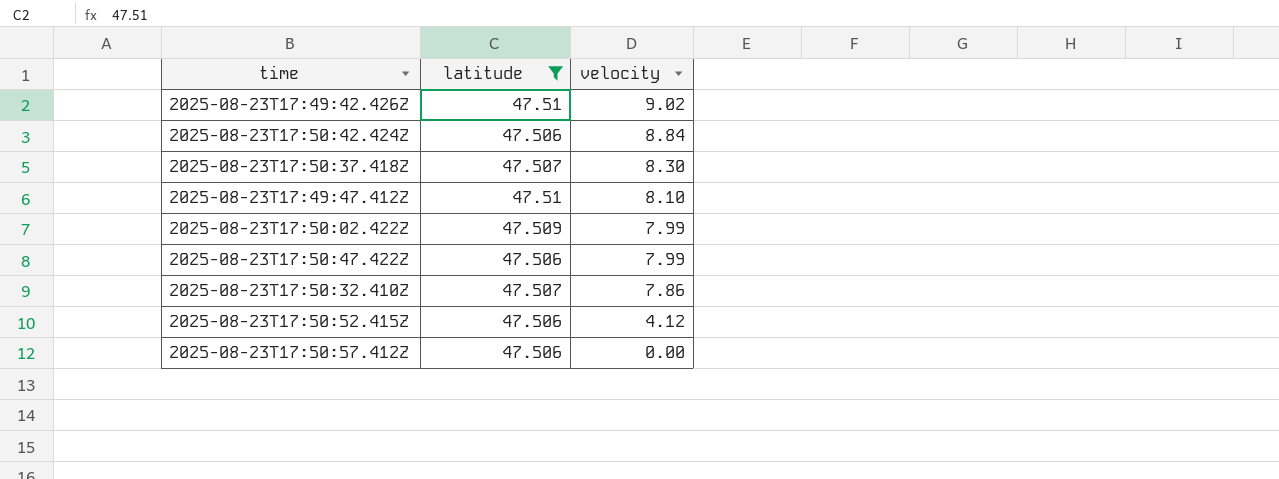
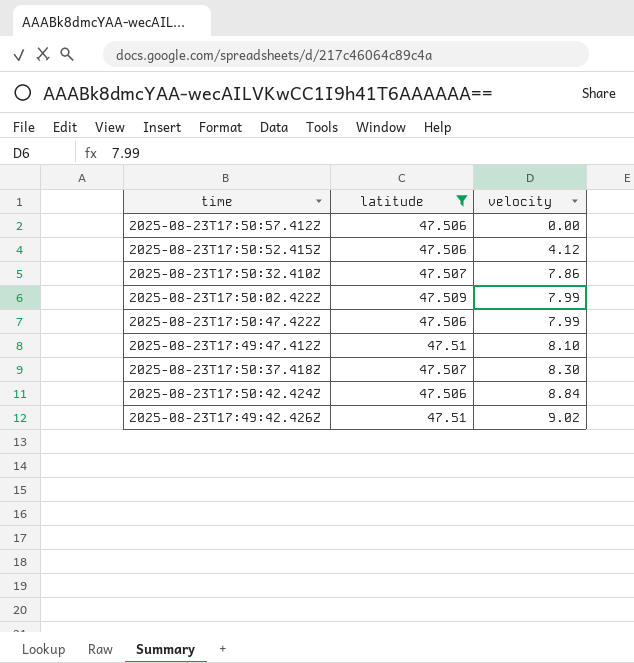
row order: velocity descending -> velocity ascending

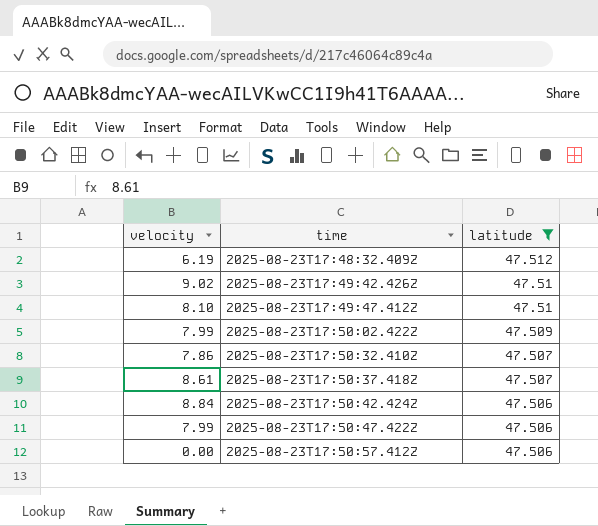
row order: velocity ascending -> time ascending
column velocity | position: 3 -> 1
row 2025-08-23T17:50:52.415Z: 47.506 | 4.12 -> none
row 2025-08-23T17:48:32.409Z: none -> 6.19 | 47.512
2025-08-23T17:50:37.418Z | velocity: 8.30 -> 8.61

